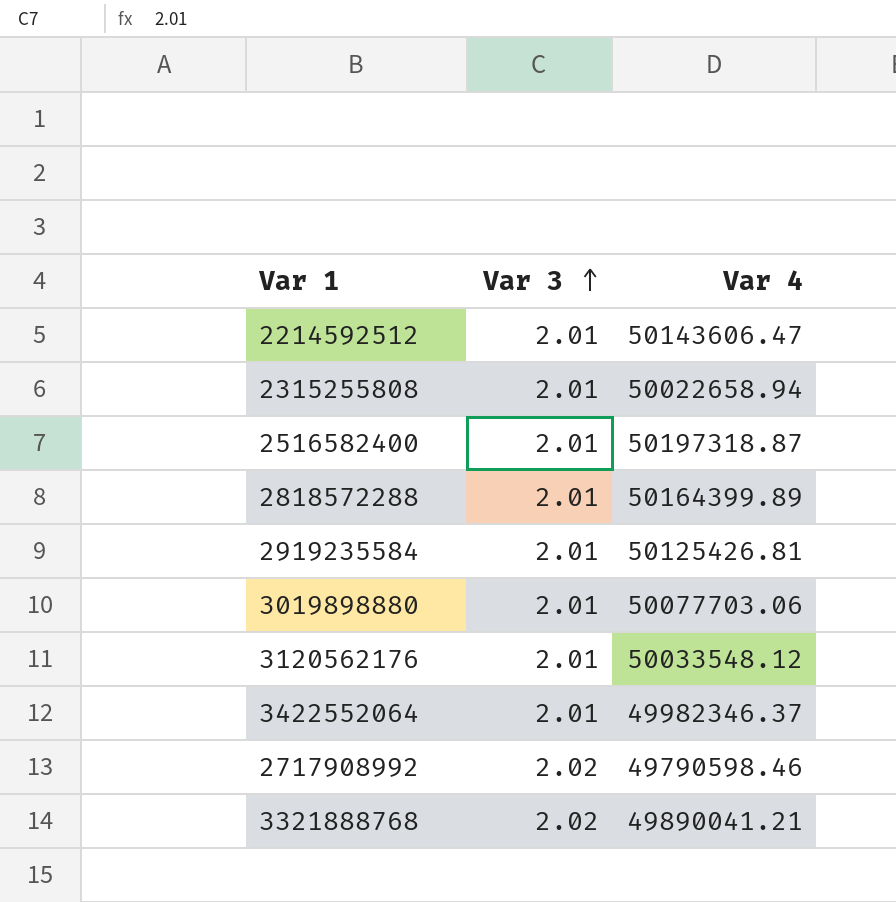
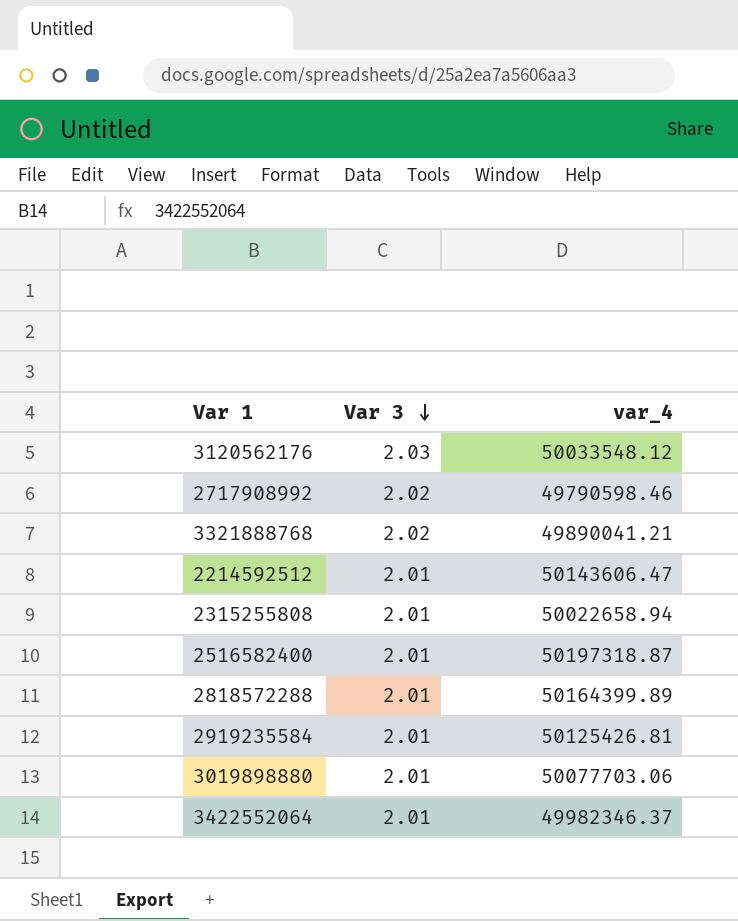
row order: Var 3 ascending -> Var 3 descending
column name: Var 4 -> var_4
3120562176 | Var 3: 2.01 -> 2.03

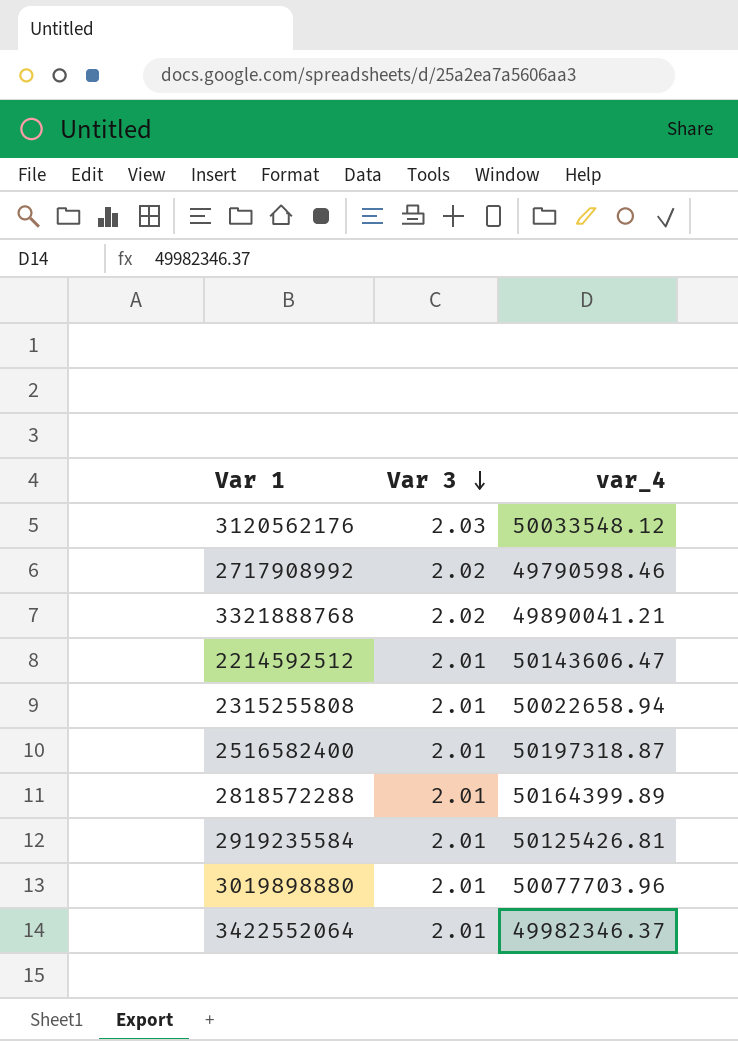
3019898880 | var_4: 50077703.06 -> 50077703.96

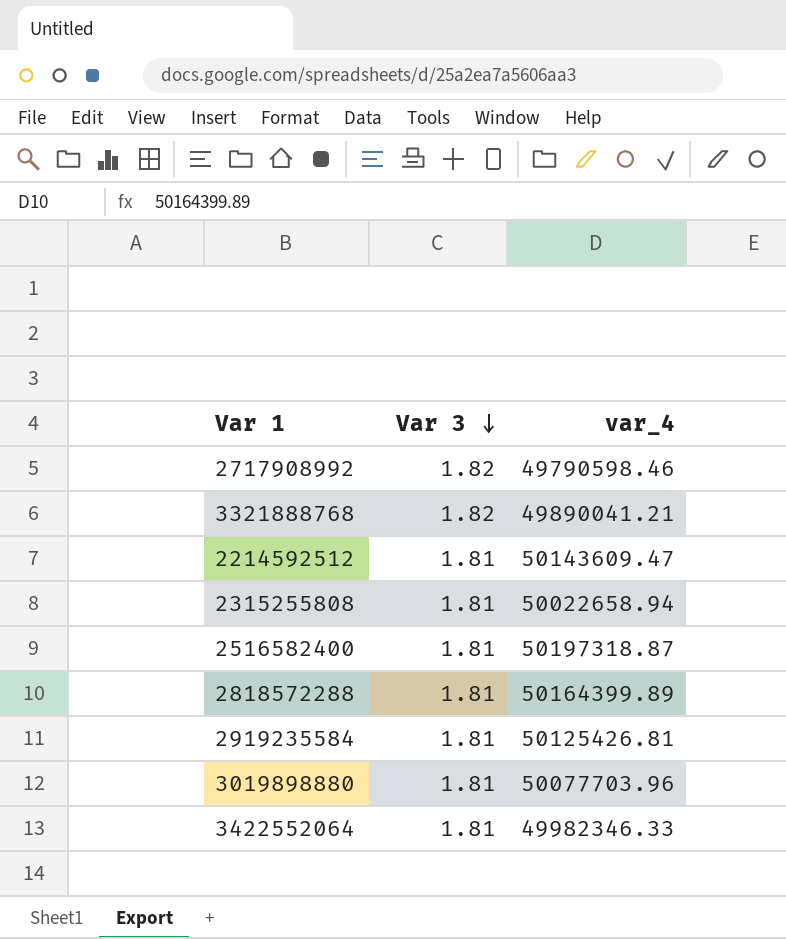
row 3120562176: 2.03 | 50033548.12 -> none
2717908992 | Var 3: 2.02 -> 1.82
3321888768 | Var 3: 2.02 -> 1.82
2214592512 | Var 3: 2.01 -> 1.81
2214592512 | var_4: 50143606.47 -> 50143609.47
2315255808 | Var 3: 2.01 -> 1.81
2516582400 | Var 3: 2.01 -> 1.81
2818572288 | Var 3: 2.01 -> 1.81
2919235584 | Var 3: 2.01 -> 1.81
3019898880 | Var 3: 2.01 -> 1.81
3422552064 | Var 3: 2.01 -> 1.81
3422552064 | var_4: 49982346.37 -> 49982346.33

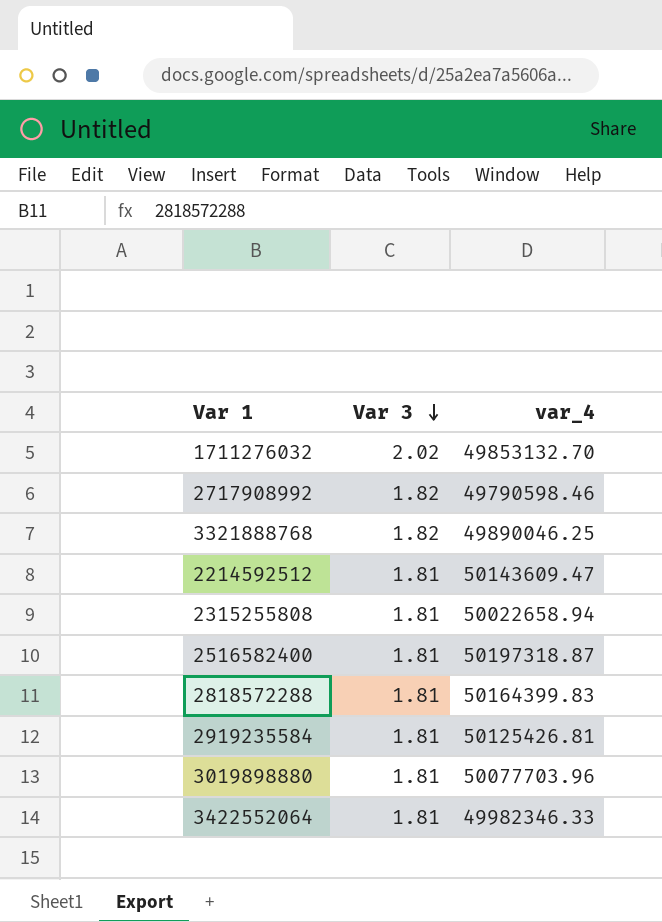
row 1711276032: none -> 2.02 | 49853132.70
3321888768 | var_4: 49890041.21 -> 49890046.25
2818572288 | var_4: 50164399.89 -> 50164399.83

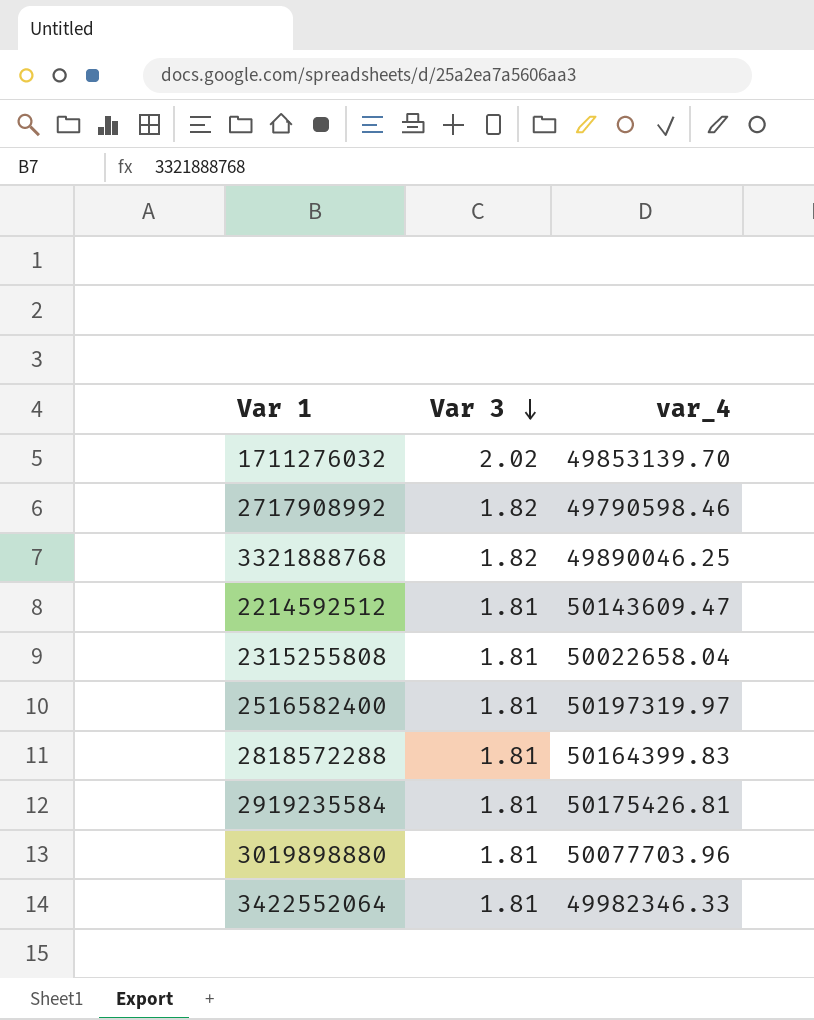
1711276032 | var_4: 49853132.70 -> 49853139.70
2315255808 | var_4: 50022658.94 -> 50022658.04
2516582400 | var_4: 50197318.87 -> 50197319.97
2919235584 | var_4: 50125426.81 -> 50175426.81

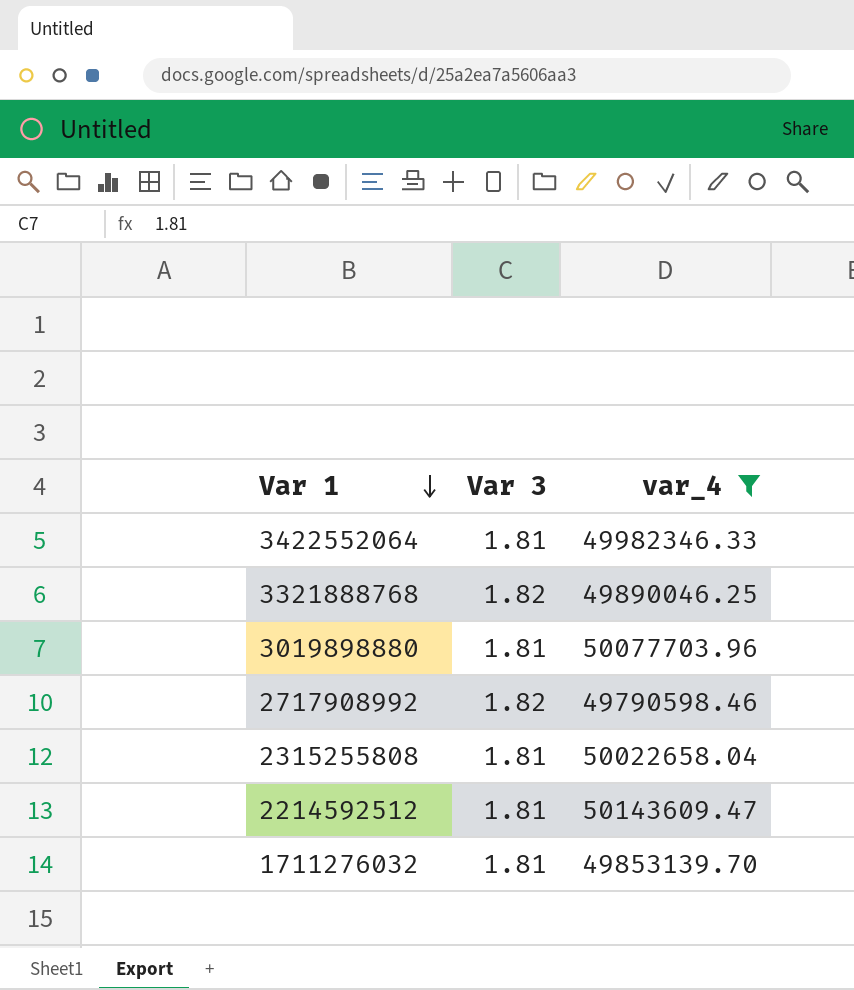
filter: none -> var_4 <= 50143609.47
row order: Var 3 descending -> Var 1 descending
1711276032 | Var 3: 2.02 -> 1.81

